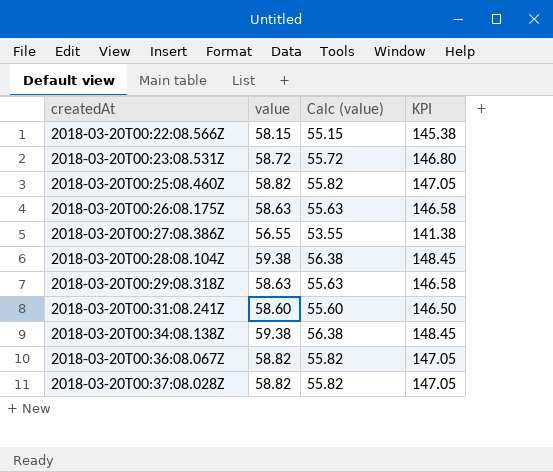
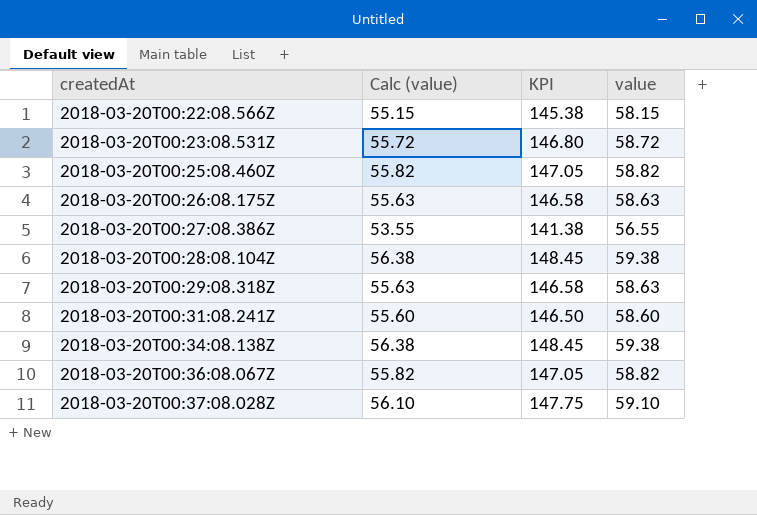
column value | position: 2 -> 4
2018-03-20T00:37:08.028Z | Calc (value): 55.82 -> 56.10
2018-03-20T00:37:08.028Z | KPI: 147.05 -> 147.75
2018-03-20T00:37:08.028Z | value: 58.82 -> 59.10

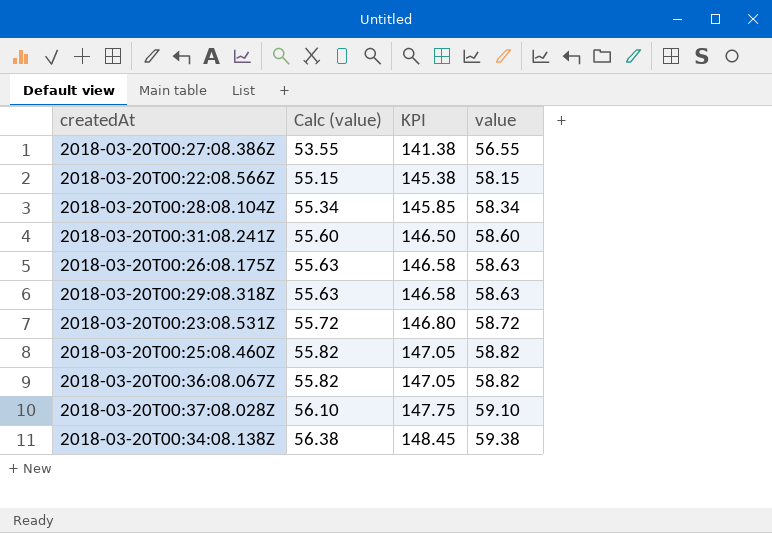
row order: createdAt ascending -> Calc (value) ascending
2018-03-20T00:28:08.104Z | Calc (value): 56.38 -> 55.34
2018-03-20T00:28:08.104Z | KPI: 148.45 -> 145.85
2018-03-20T00:28:08.104Z | value: 59.38 -> 58.34

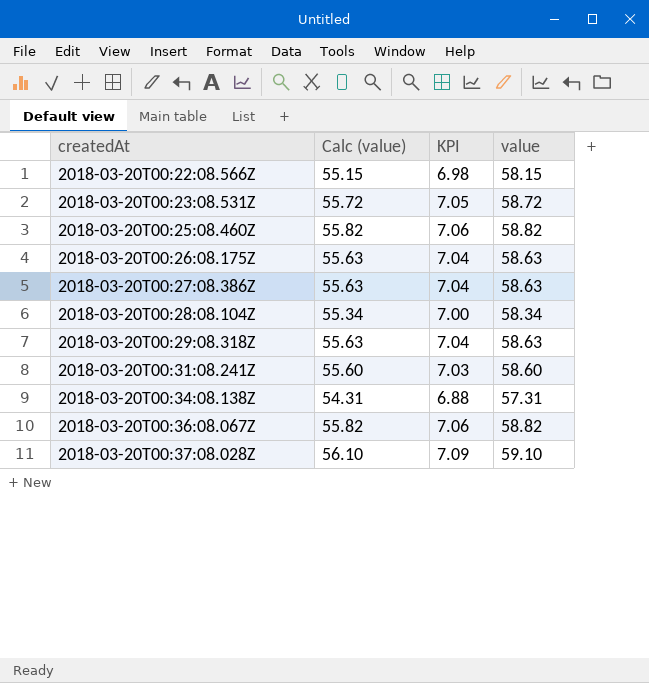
row order: Calc (value) ascending -> createdAt ascending
column KPI | formula: [value] * 2.5 -> [value] * 0.12
2018-03-20T00:27:08.386Z | Calc (value): 53.55 -> 55.63
2018-03-20T00:27:08.386Z | value: 56.55 -> 58.63
2018-03-20T00:34:08.138Z | Calc (value): 56.38 -> 54.31
2018-03-20T00:34:08.138Z | value: 59.38 -> 57.31

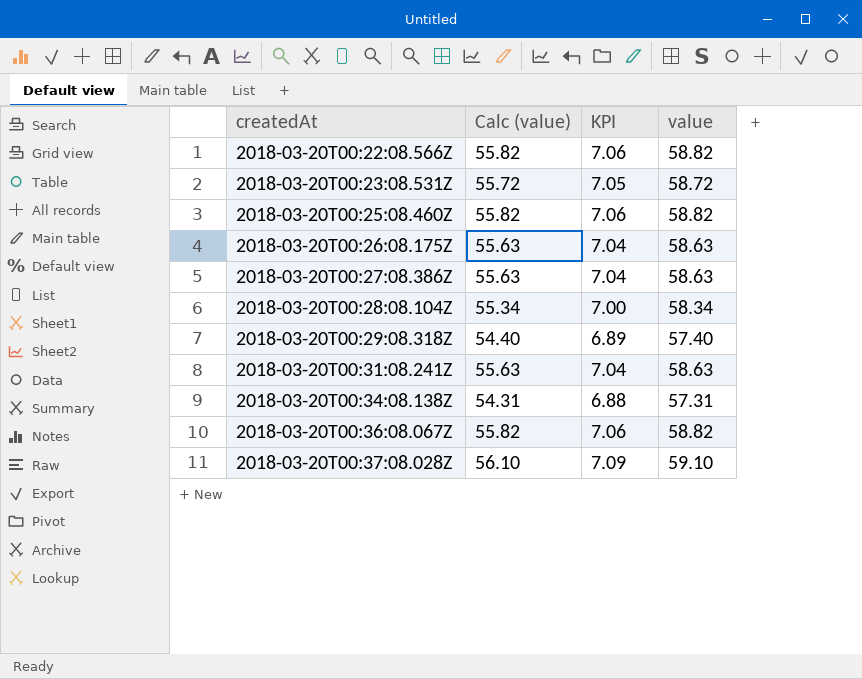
2018-03-20T00:22:08.566Z | Calc (value): 55.15 -> 55.82
2018-03-20T00:22:08.566Z | KPI: 6.98 -> 7.06
2018-03-20T00:22:08.566Z | value: 58.15 -> 58.82
2018-03-20T00:29:08.318Z | Calc (value): 55.63 -> 54.40
2018-03-20T00:29:08.318Z | KPI: 7.04 -> 6.89
2018-03-20T00:29:08.318Z | value: 58.63 -> 57.40
2018-03-20T00:31:08.241Z | Calc (value): 55.60 -> 55.63
2018-03-20T00:31:08.241Z | KPI: 7.03 -> 7.04
2018-03-20T00:31:08.241Z | value: 58.60 -> 58.63

